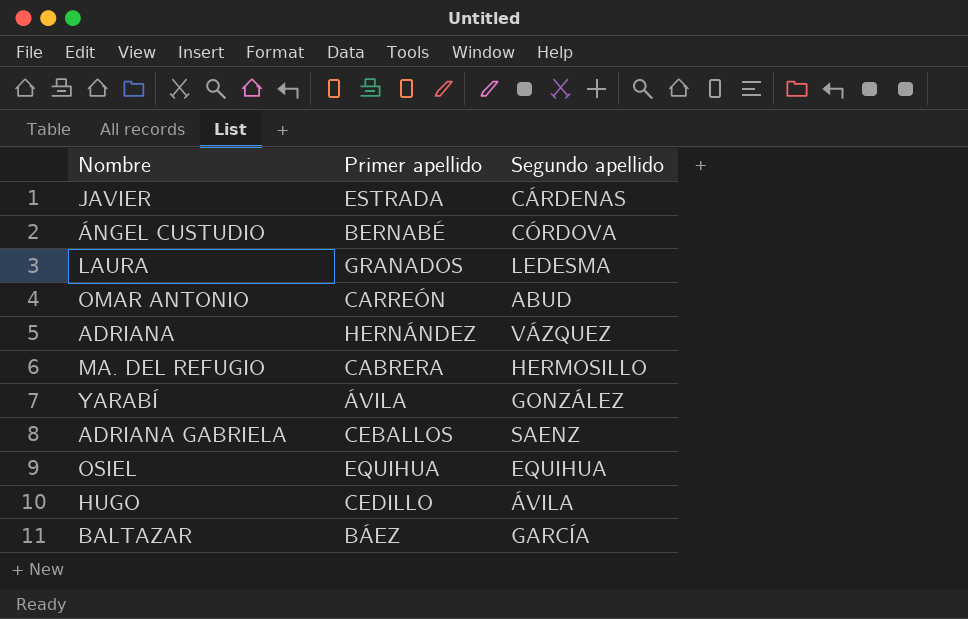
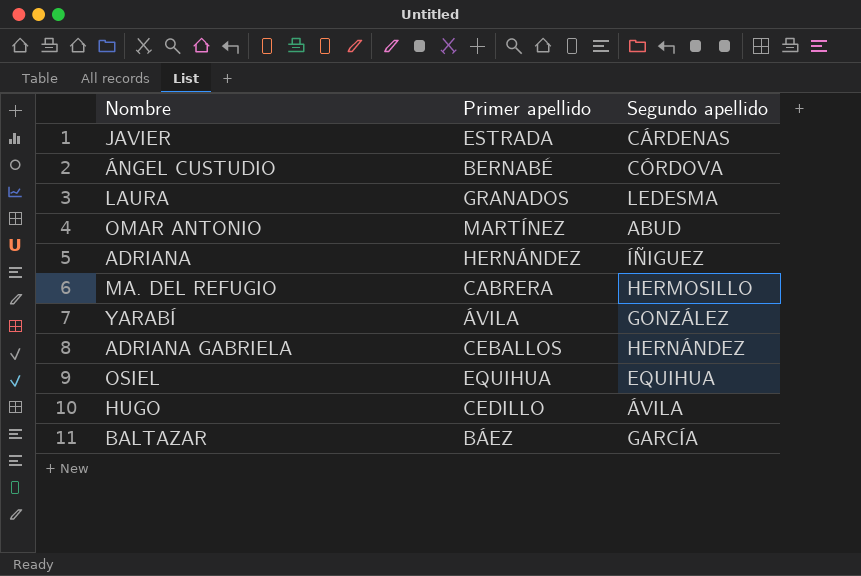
OMAR ANTONIO | Primer apellido: CARREÓN -> MARTÍNEZ
ADRIANA | Segundo apellido: VÁZQUEZ -> ÍÑIGUEZ
ADRIANA GABRIELA | Segundo apellido: SAENZ -> HERNÁNDEZ

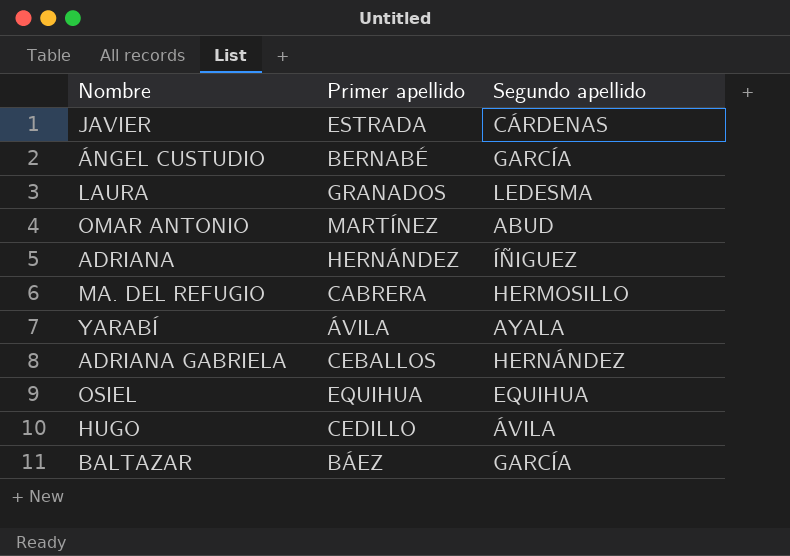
ÁNGEL CUSTUDIO | Segundo apellido: CÓRDOVA -> GARCÍA
YARABÍ | Segundo apellido: GONZÁLEZ -> AYALA

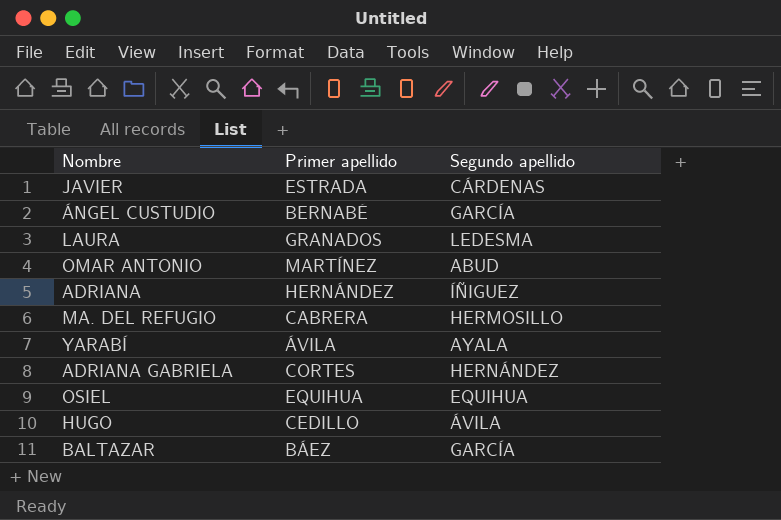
ADRIANA GABRIELA | Primer apellido: CEBALLOS -> CORTES

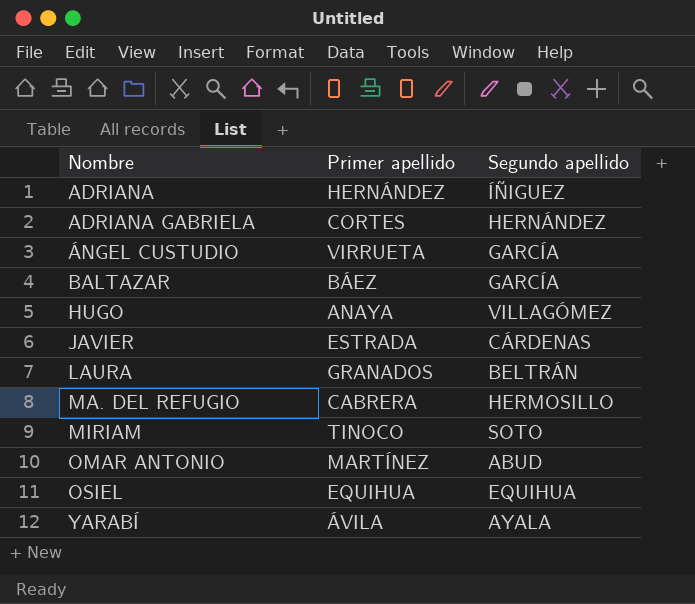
row order: none -> Nombre ascending
ÁNGEL CUSTUDIO | Primer apellido: BERNABÉ -> VIRRUETA
HUGO | Primer apellido: CEDILLO -> ANAYA
HUGO | Segundo apellido: ÁVILA -> VILLAGÓMEZ
LAURA | Segundo apellido: LEDESMA -> BELTRÁN
row MIRIAM: none -> TINOCO | SOTO

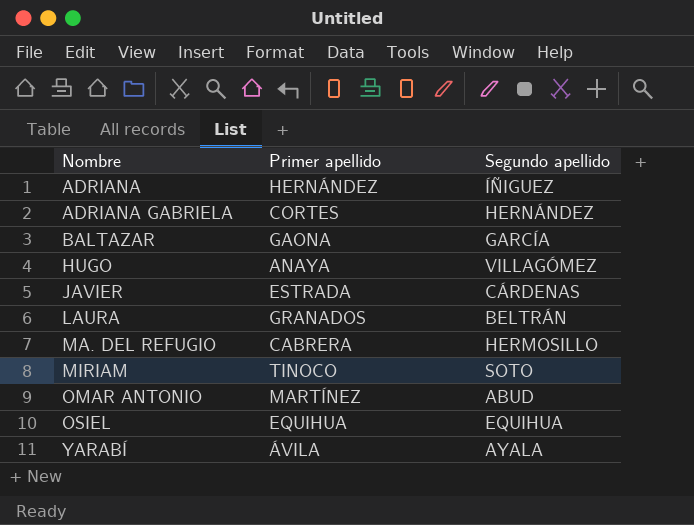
row ÁNGEL CUSTUDIO: VIRRUETA | GARCÍA -> none
BALTAZAR | Primer apellido: BÁEZ -> GAONA

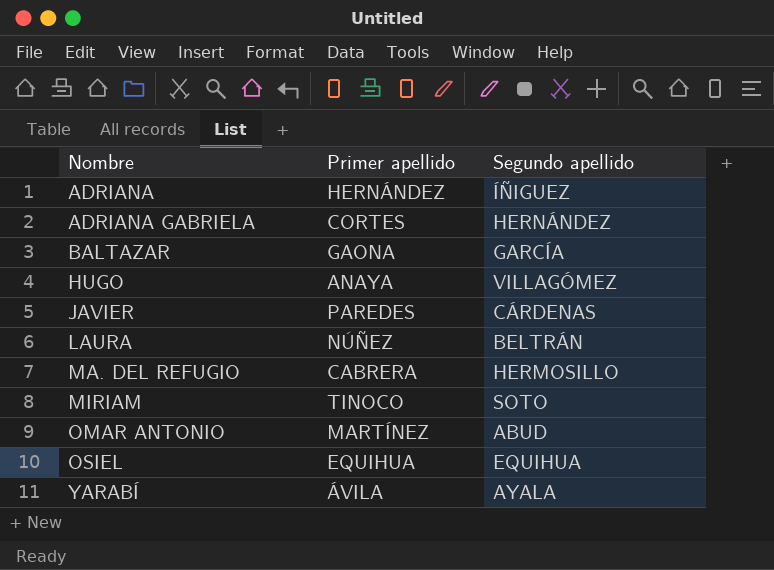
JAVIER | Primer apellido: ESTRADA -> PAREDES
LAURA | Primer apellido: GRANADOS -> NÚÑEZ

